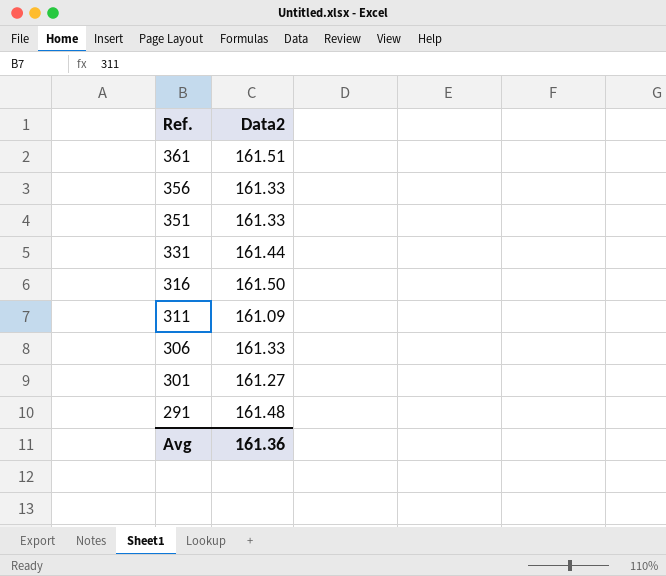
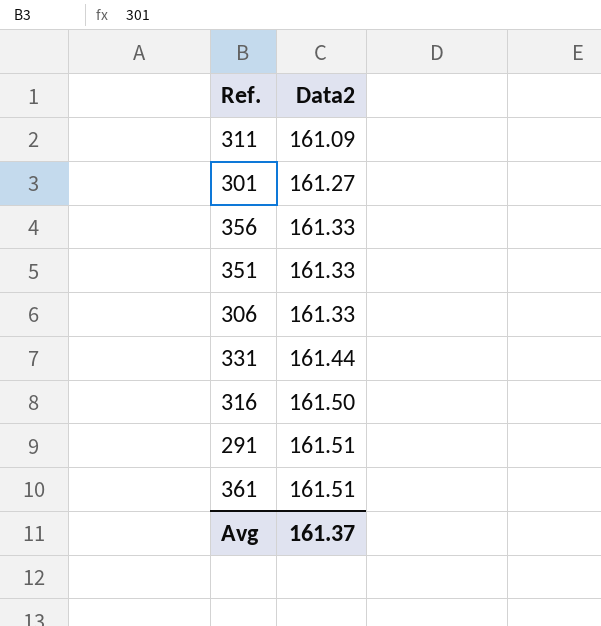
row order: Ref. descending -> Data2 ascending
291 | Data2: 161.48 -> 161.51
Avg | Data2: 161.36 -> 161.37

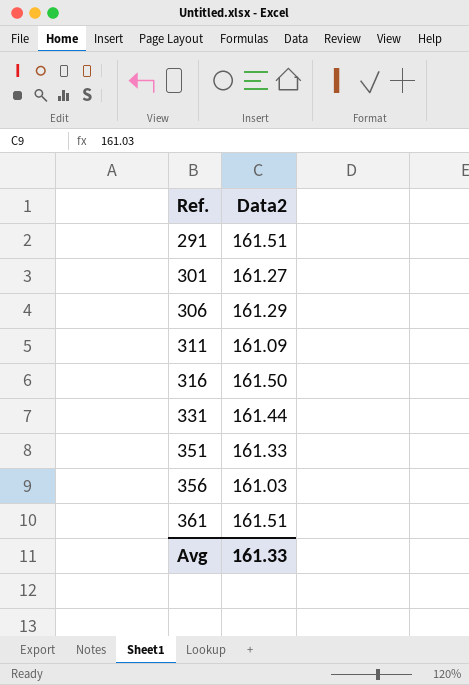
row order: Data2 ascending -> Ref. ascending
306 | Data2: 161.33 -> 161.29
356 | Data2: 161.33 -> 161.03
Avg | Data2: 161.37 -> 161.33

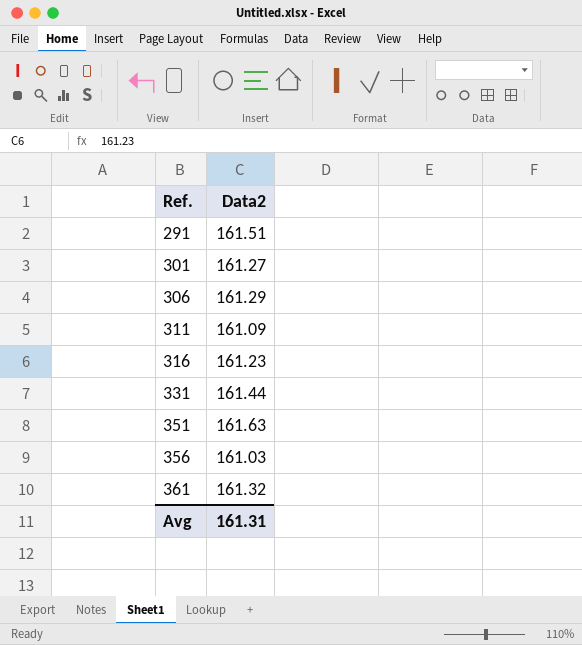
316 | Data2: 161.50 -> 161.23
351 | Data2: 161.33 -> 161.63
361 | Data2: 161.51 -> 161.32
Avg | Data2: 161.33 -> 161.31

